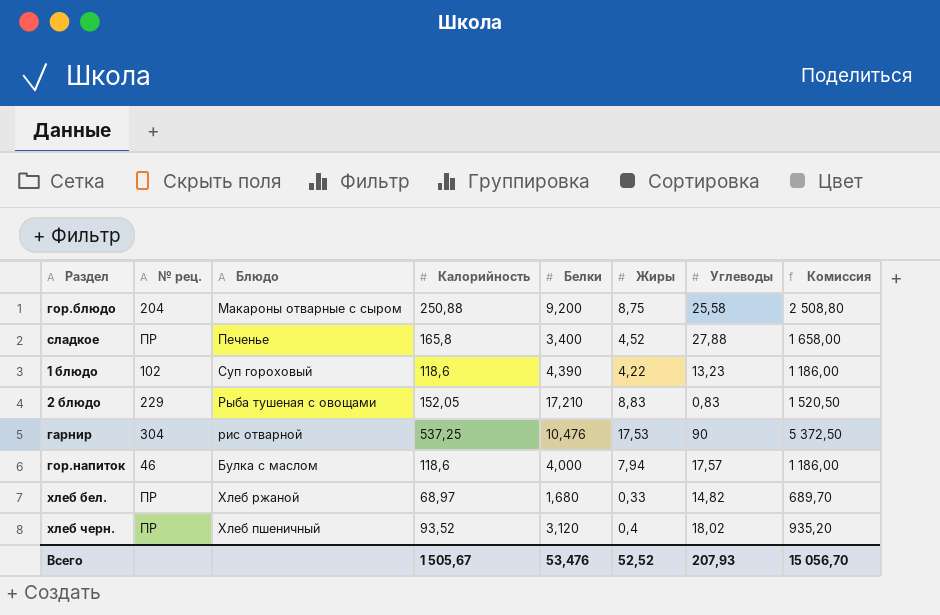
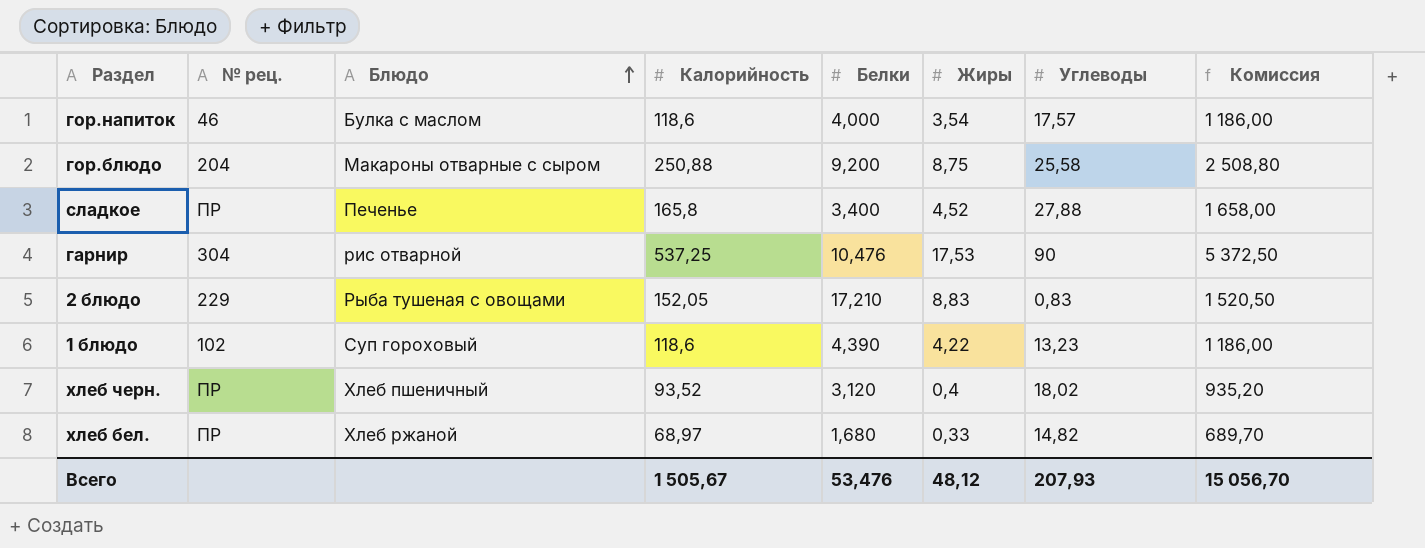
row order: none -> Блюдо ascending
гор.напиток | Жиры: 7,94 -> 3,54
Всего | Жиры: 52,52 -> 48,12

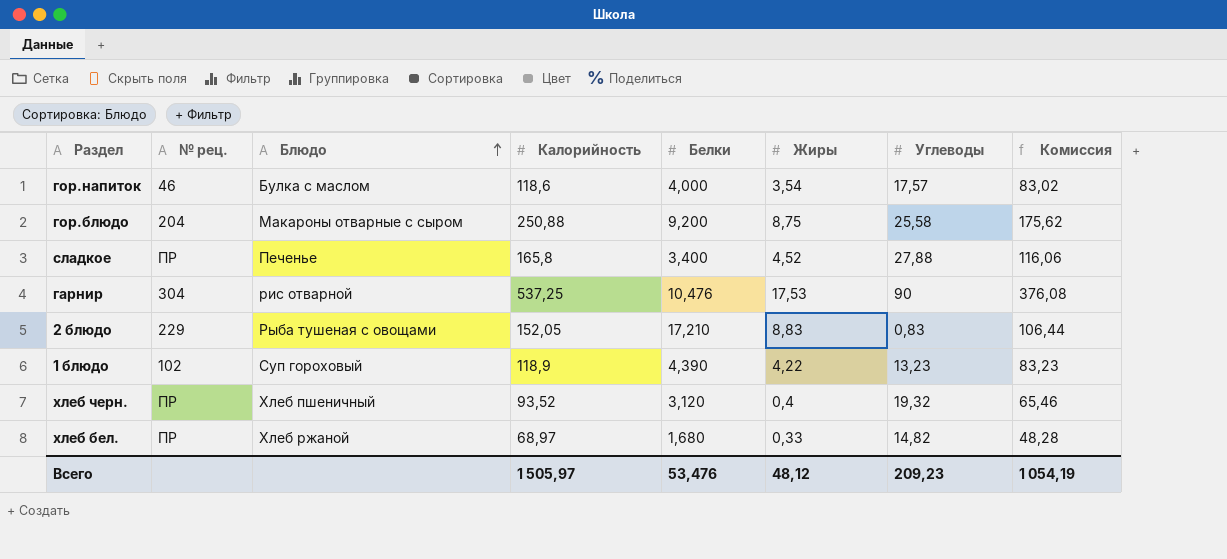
column Комиссия | formula: [Калорийность] * 10 -> [Калорийность] * 0,7
1 блюдо | Калорийность: 118,6 -> 118,9
хлеб черн. | Углеводы: 18,02 -> 19,32
Всего | Калорийность: 1 505,67 -> 1 505,97
Всего | Углеводы: 207,93 -> 209,23
Всего | Комиссия: 15 056,70 -> 1 054,19

